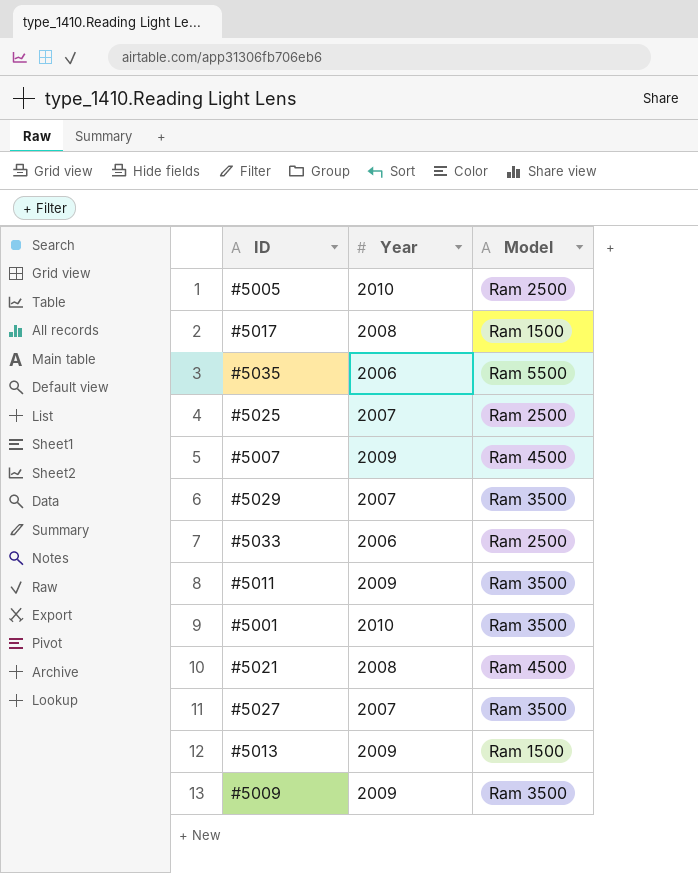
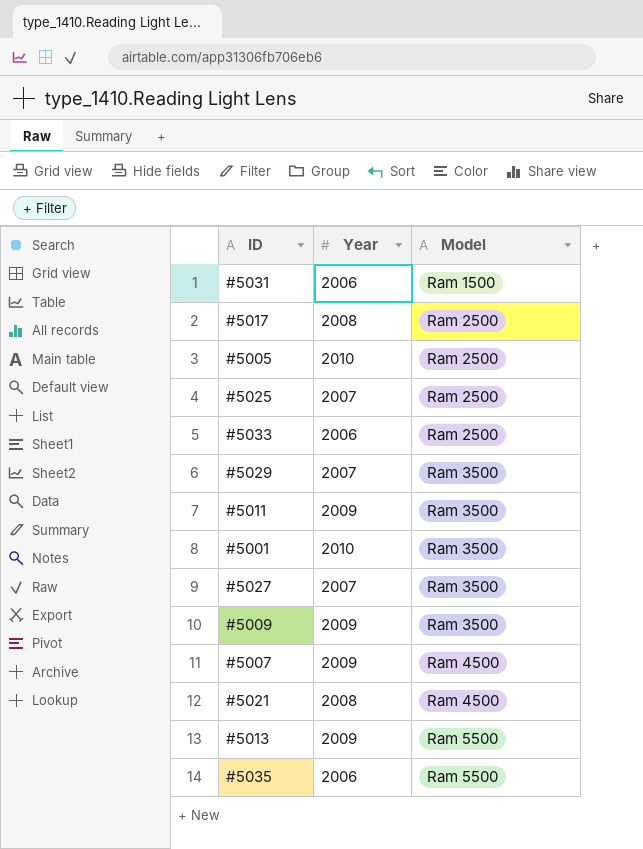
row order: none -> Model ascending
row #5031: none -> 2006 | Ram 1500
#5017 | Model: Ram 1500 -> Ram 2500
#5013 | Model: Ram 1500 -> Ram 5500

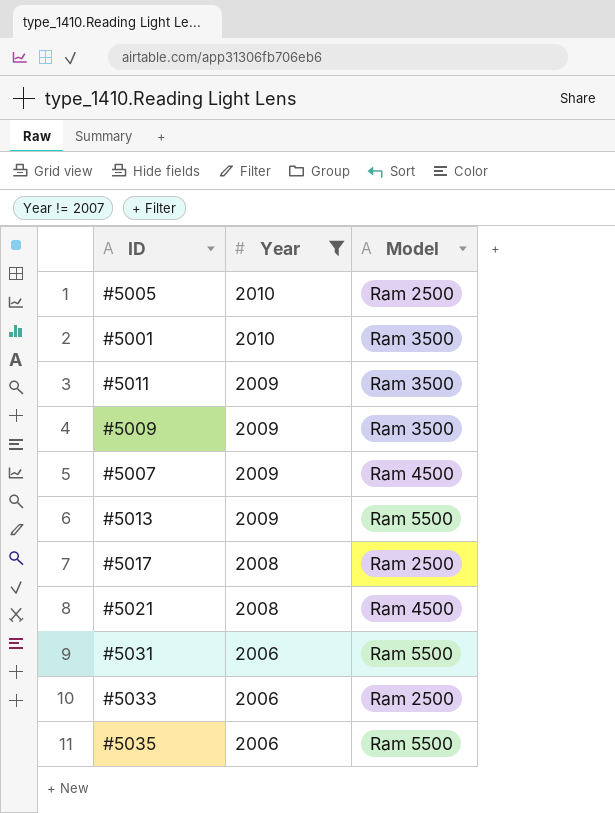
filter: none -> Year != 2007
row order: Model ascending -> Year descending
#5031 | Model: Ram 1500 -> Ram 5500

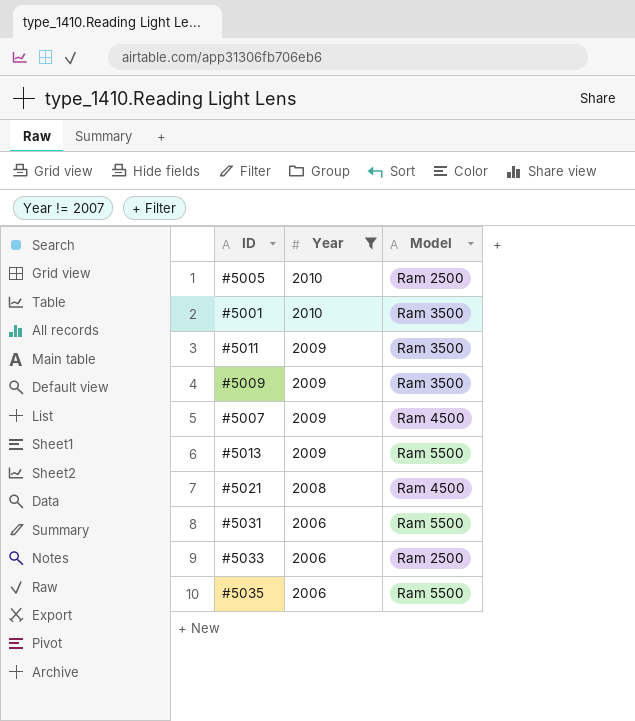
row #5017: 2008 | Ram 2500 -> none

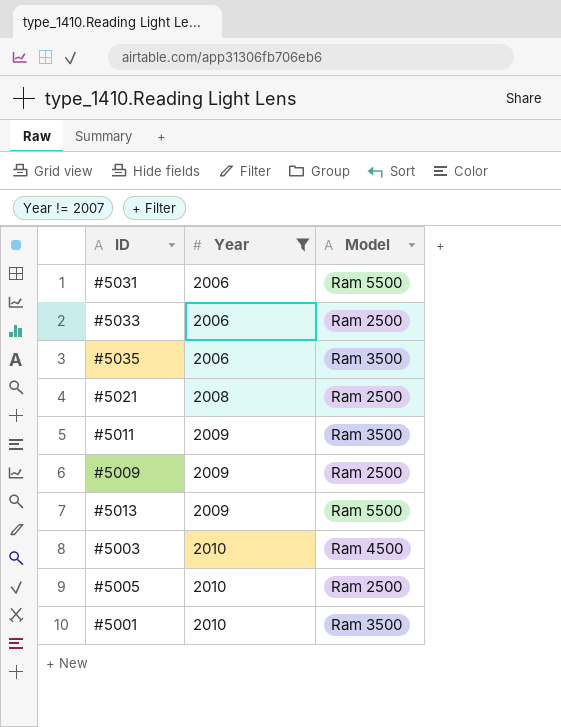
row order: Year descending -> Year ascending
row #5007: 2009 | Ram 4500 -> none
#5035 | Model: Ram 5500 -> Ram 3500
#5021 | Model: Ram 4500 -> Ram 2500
#5009 | Model: Ram 3500 -> Ram 2500
row #5003: none -> 2010 | Ram 4500

